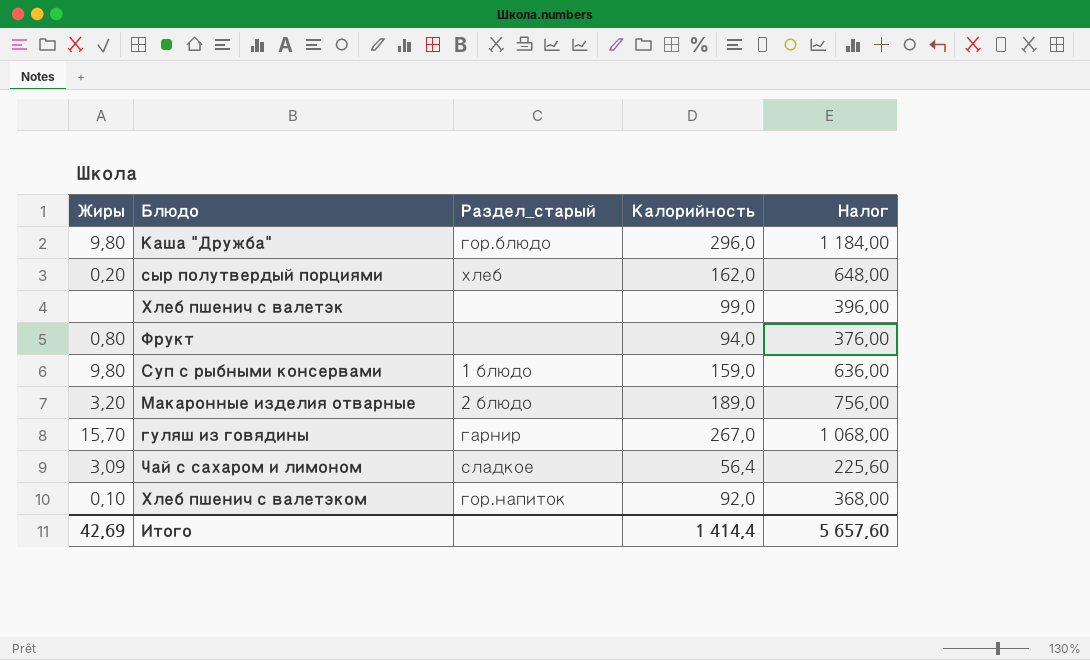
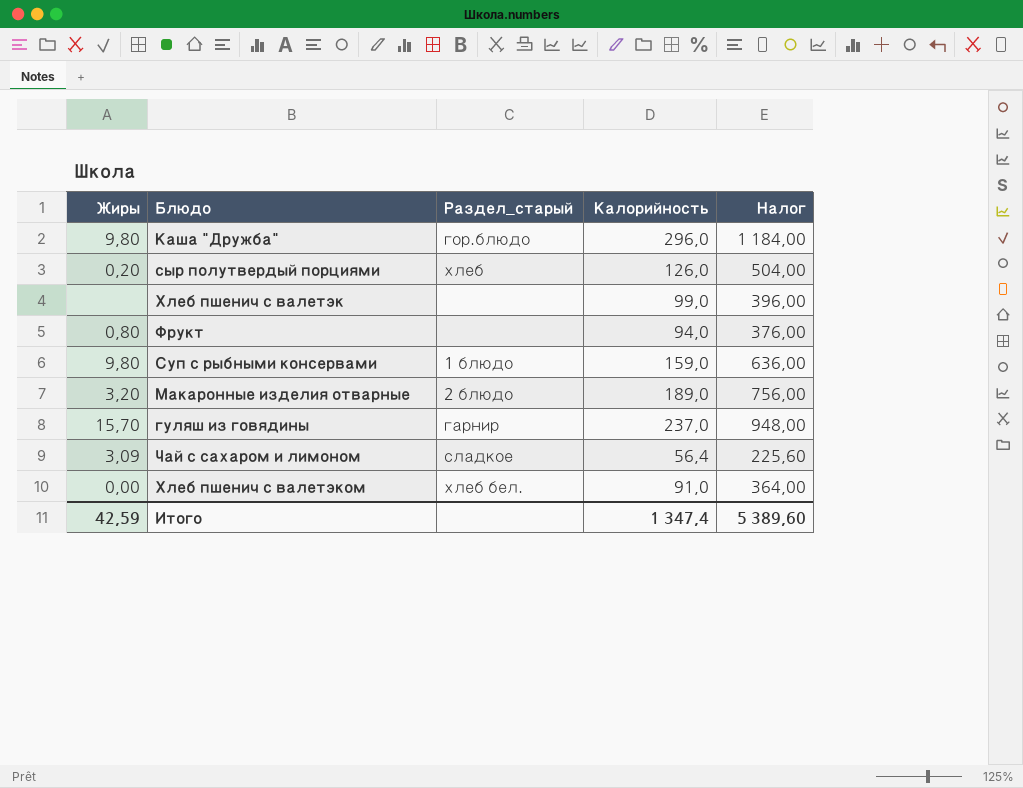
сыр полутвердый порциями | Калорийность: 162,0 -> 126,0
сыр полутвердый порциями | Налог: 648,00 -> 504,00
гуляш из говядины | Калорийность: 267,0 -> 237,0
гуляш из говядины | Налог: 1 068,00 -> 948,00
Хлеб пшенич с валетэком | Жиры: 0,10 -> 0,00
Хлеб пшенич с валетэком | Раздел_старый: гор.напиток -> хлеб бел.
Хлеб пшенич с валетэком | Калорийность: 92,0 -> 91,0
Хлеб пшенич с валетэком | Налог: 368,00 -> 364,00
Итого | Жиры: 42,69 -> 42,59
Итого | Калорийность: 1 414,4 -> 1 347,4
Итого | Налог: 5 657,60 -> 5 389,60

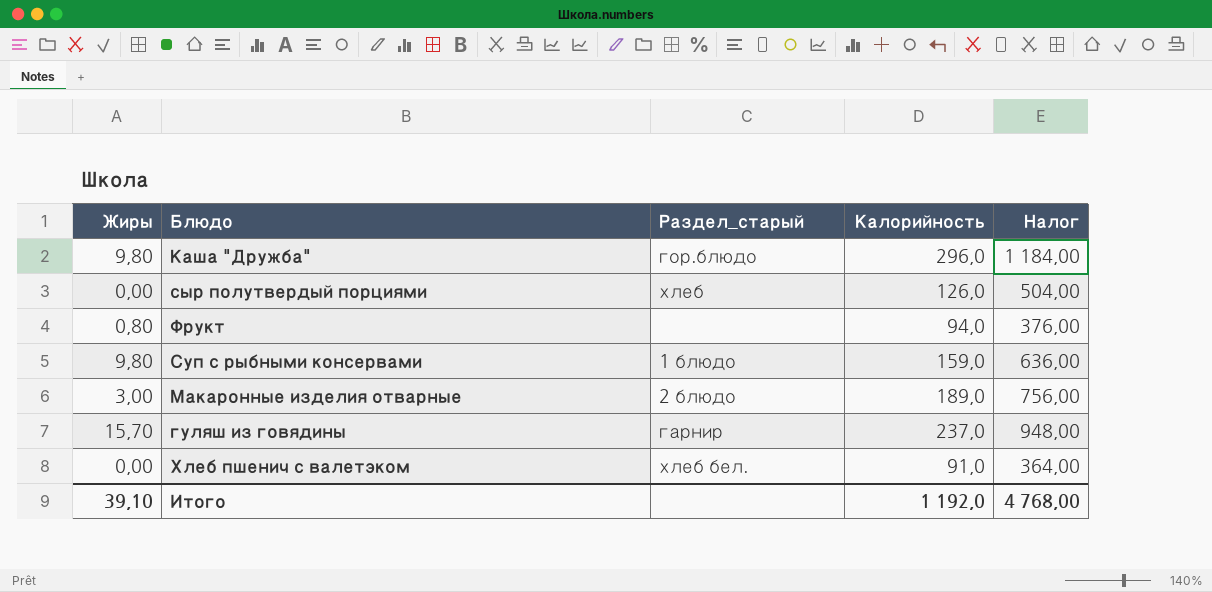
row Хлеб пшенич с валетэк: none | none | 99,0 | 396,00 -> none
row Чай с сахаром и лимоном: 3,09 | сладкое | 56,4 | 225,60 -> none
сыр полутвердый порциями | Жиры: 0,20 -> 0,00
Макаронные изделия отварные | Жиры: 3,20 -> 3,00
Итого | Жиры: 42,59 -> 39,10
Итого | Калорийность: 1 347,4 -> 1 192,0
Итого | Налог: 5 389,60 -> 4 768,00

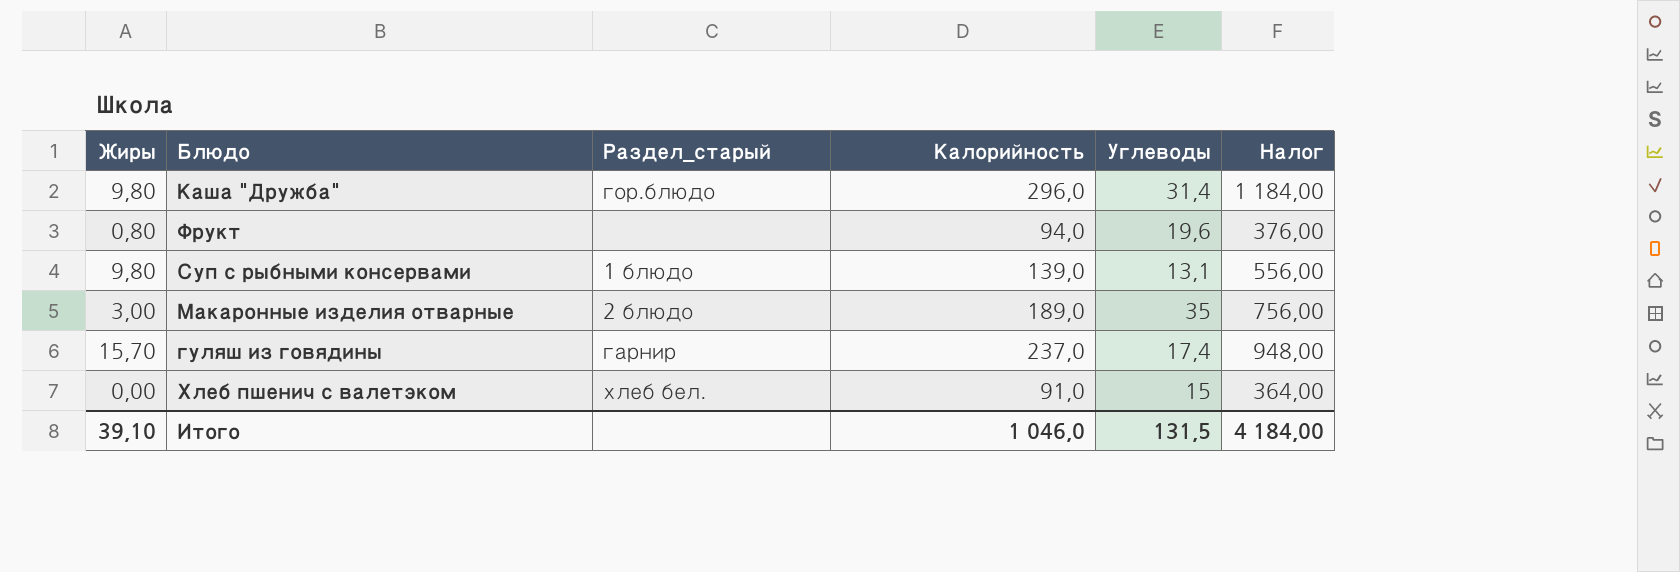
column Углеводы | position: none -> 5
row сыр полутвердый порциями: 0,00 | хлеб | 126,0 | 504,00 -> none
Суп с рыбными консервами | Калорийность: 159,0 -> 139,0
Суп с рыбными консервами | Налог: 636,00 -> 556,00
Итого | Калорийность: 1 192,0 -> 1 046,0
Итого | Налог: 4 768,00 -> 4 184,00

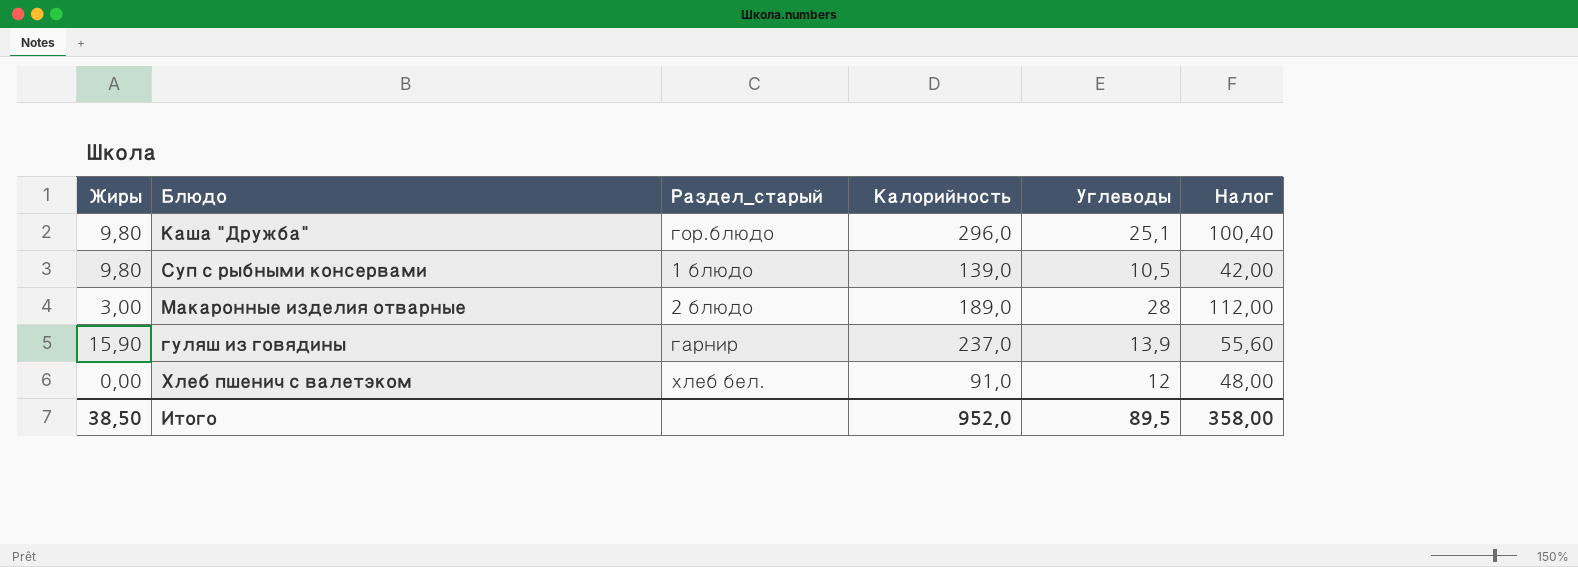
column Налог | formula: [Калорийность] * 4 -> [Углеводы] * 4
row Фрукт: 0,80 | none | 94,0 | 19,6 | 376,00 -> none
Каша "Дружба" | Углеводы: 31,4 -> 25,1
Суп с рыбными консервами | Углеводы: 13,1 -> 10,5
Макаронные изделия отварные | Углеводы: 35 -> 28
гуляш из говядины | Жиры: 15,70 -> 15,90
гуляш из говядины | Углеводы: 17,4 -> 13,9
Хлеб пшенич с валетэком | Углеводы: 15 -> 12
Итого | Жиры: 39,10 -> 38,50
Итого | Калорийность: 1 046,0 -> 952,0
Итого | Углеводы: 131,5 -> 89,5
Итого | Налог: 4 184,00 -> 358,00

